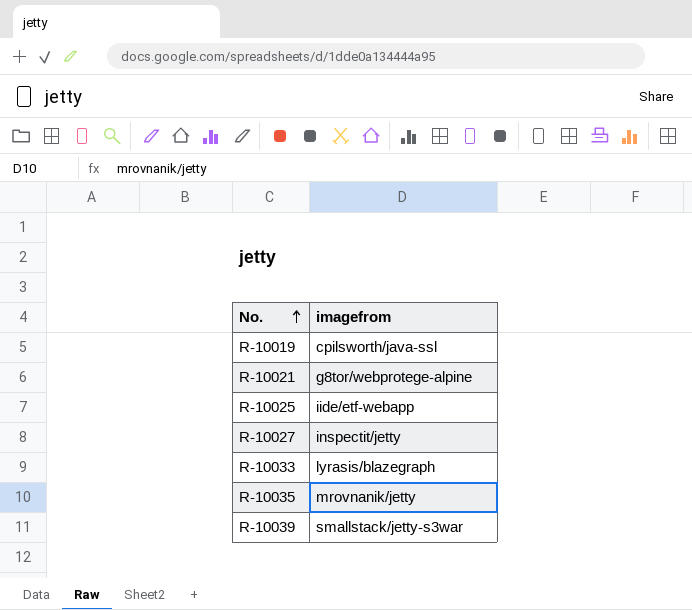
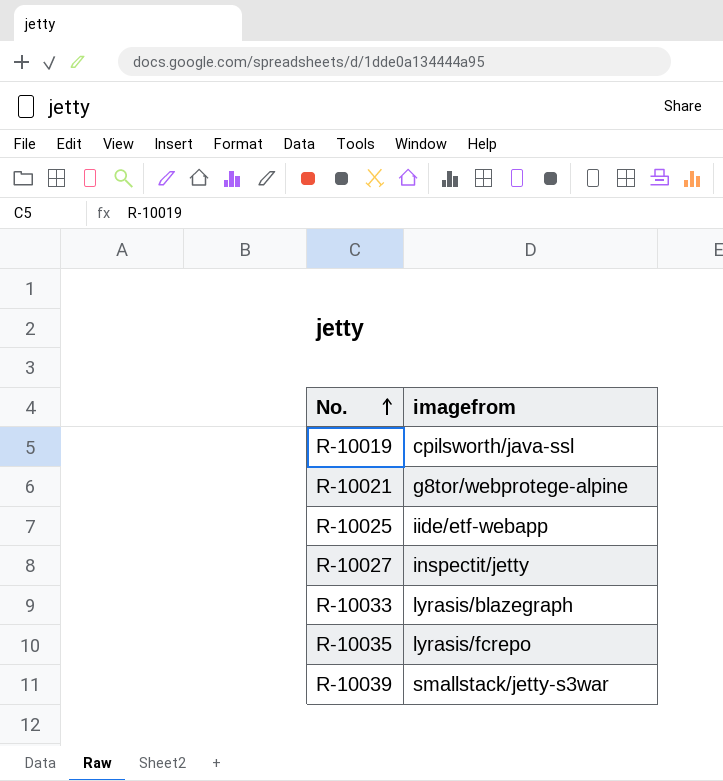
R-10035 | imagefrom: mrovnanik/jetty -> lyrasis/fcrepo

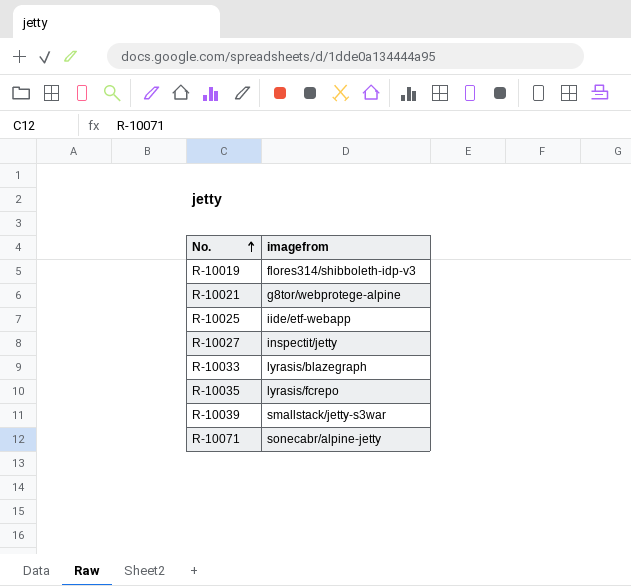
R-10019 | imagefrom: cpilsworth/java-ssl -> flores314/shibboleth-idp-v3
row R-10071: none -> sonecabr/alpine-jetty

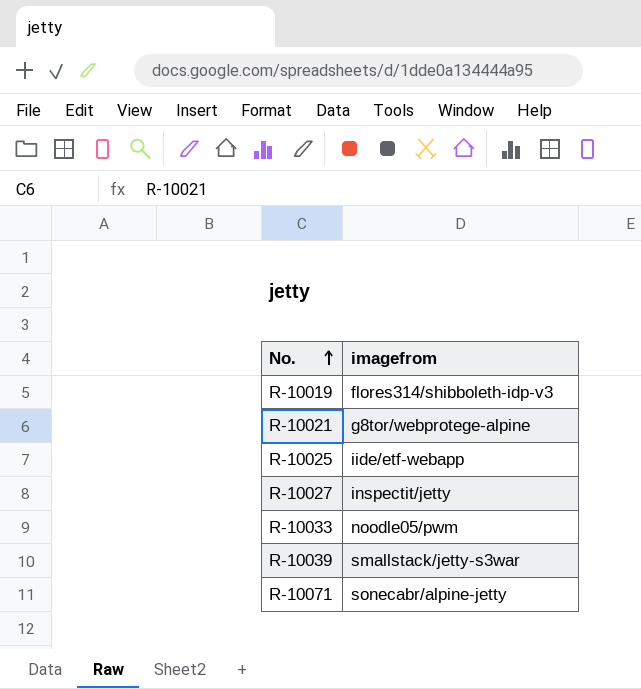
row R-10035: lyrasis/fcrepo -> none
R-10033 | imagefrom: lyrasis/blazegraph -> noodle05/pwm

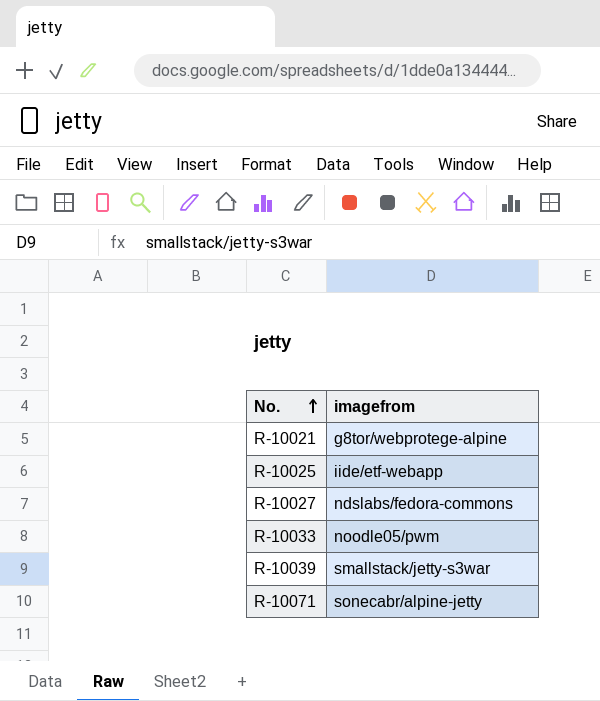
row R-10019: flores314/shibboleth-idp-v3 -> none
R-10027 | imagefrom: inspectit/jetty -> ndslabs/fedora-commons

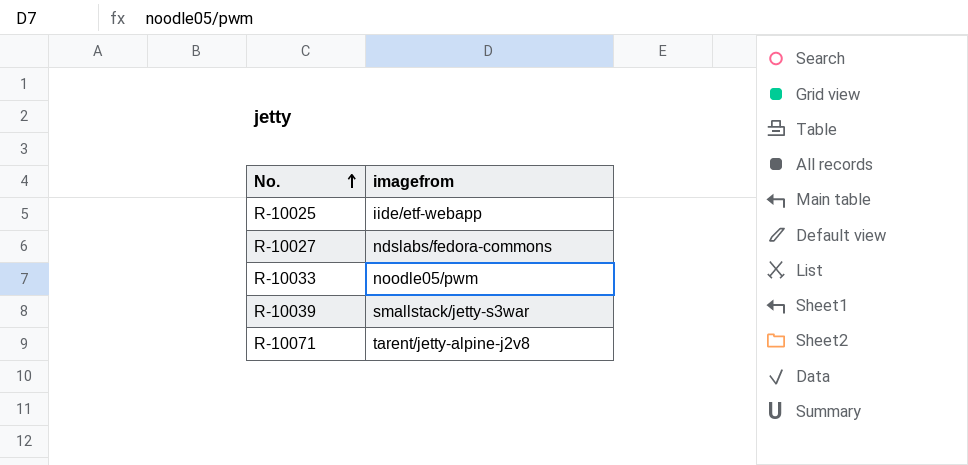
row R-10021: g8tor/webprotege-alpine -> none
R-10071 | imagefrom: sonecabr/alpine-jetty -> tarent/jetty-alpine-j2v8

